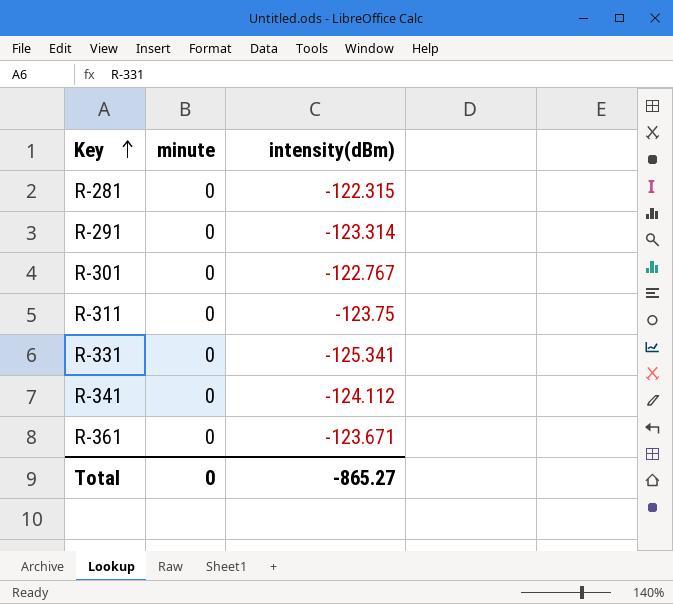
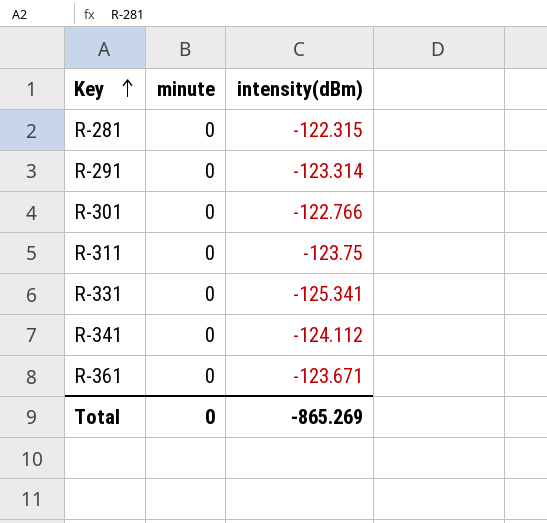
R-301 | intensity(dBm): -122.767 -> -122.766
Total | intensity(dBm): -865.27 -> -865.269

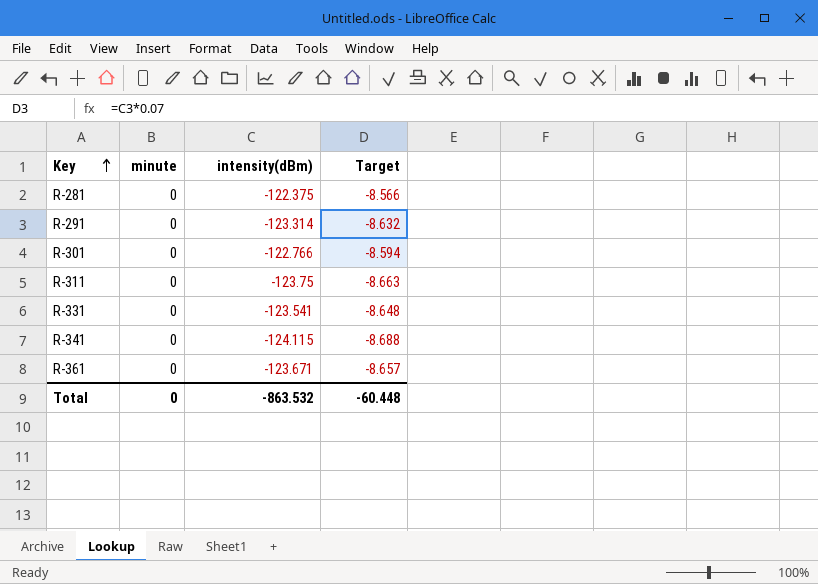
column Target | formula: none -> [intensity(dBm)] * 0.07
R-281 | intensity(dBm): -122.315 -> -122.375
R-331 | intensity(dBm): -125.341 -> -123.541
R-341 | intensity(dBm): -124.112 -> -124.115
Total | intensity(dBm): -865.269 -> -863.532

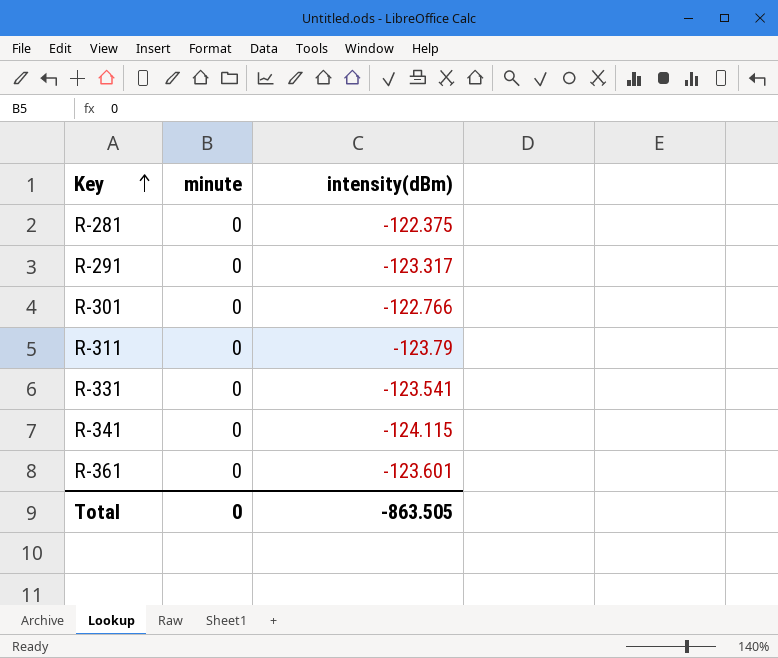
column Target | formula: [intensity(dBm)] * 0.07 -> none
R-291 | intensity(dBm): -123.314 -> -123.317
R-311 | intensity(dBm): -123.75 -> -123.79
R-361 | intensity(dBm): -123.671 -> -123.601
Total | intensity(dBm): -863.532 -> -863.505

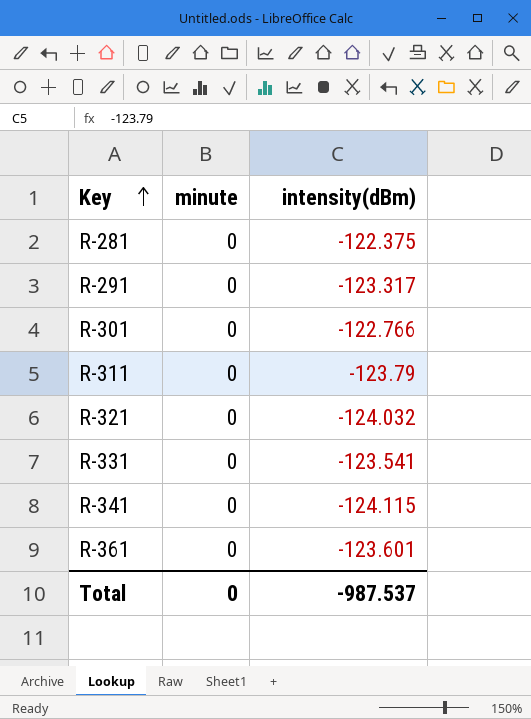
row R-321: none -> 0 | -124.032
Total | intensity(dBm): -863.505 -> -987.537

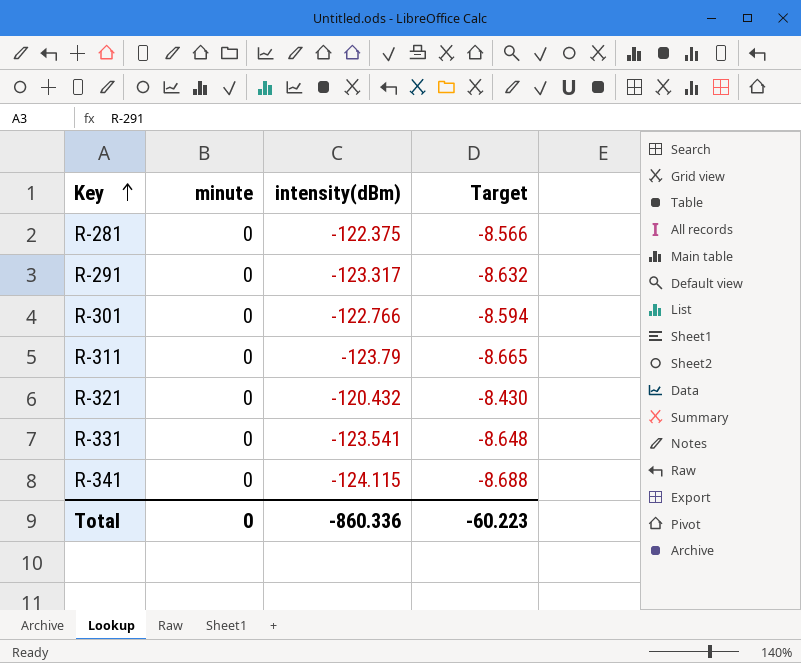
column Target | formula: none -> [intensity(dBm)] * 0.07
row R-361: 0 | -123.601 -> none
R-321 | intensity(dBm): -124.032 -> -120.432
Total | intensity(dBm): -987.537 -> -860.336

